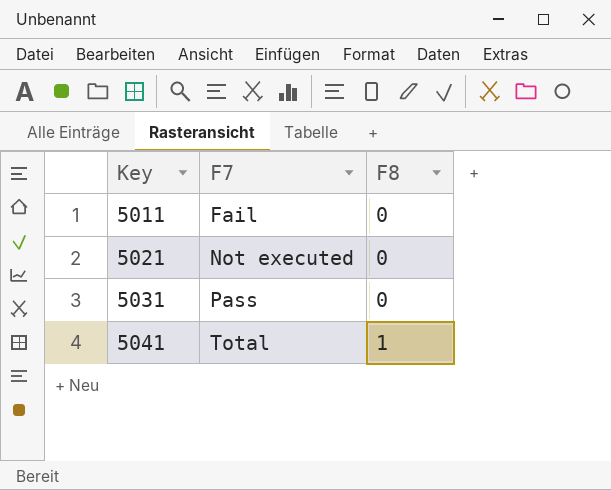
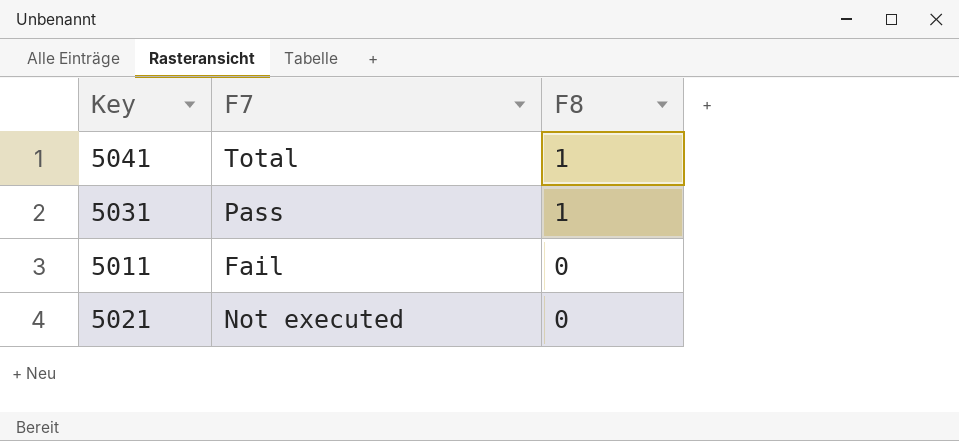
row order: Key ascending -> F8 descending
5031 | F8: 0 -> 1

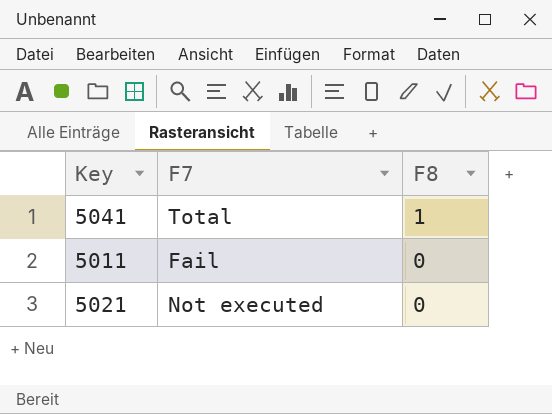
row 5031: Pass | 1 -> none

